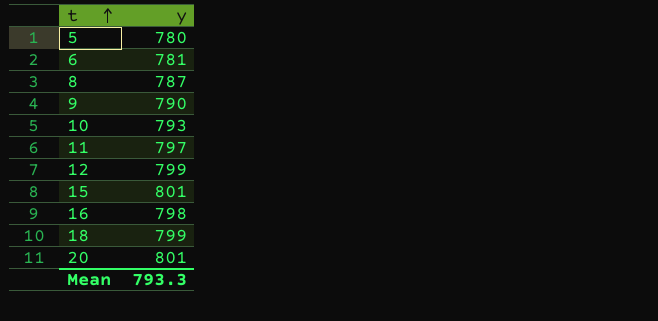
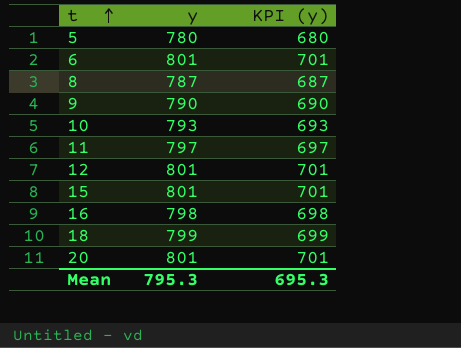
column KPI (y) | formula: none -> [y] - 100
6 | y: 781 -> 801
12 | y: 799 -> 801
Mean | y: 793.3 -> 795.3

